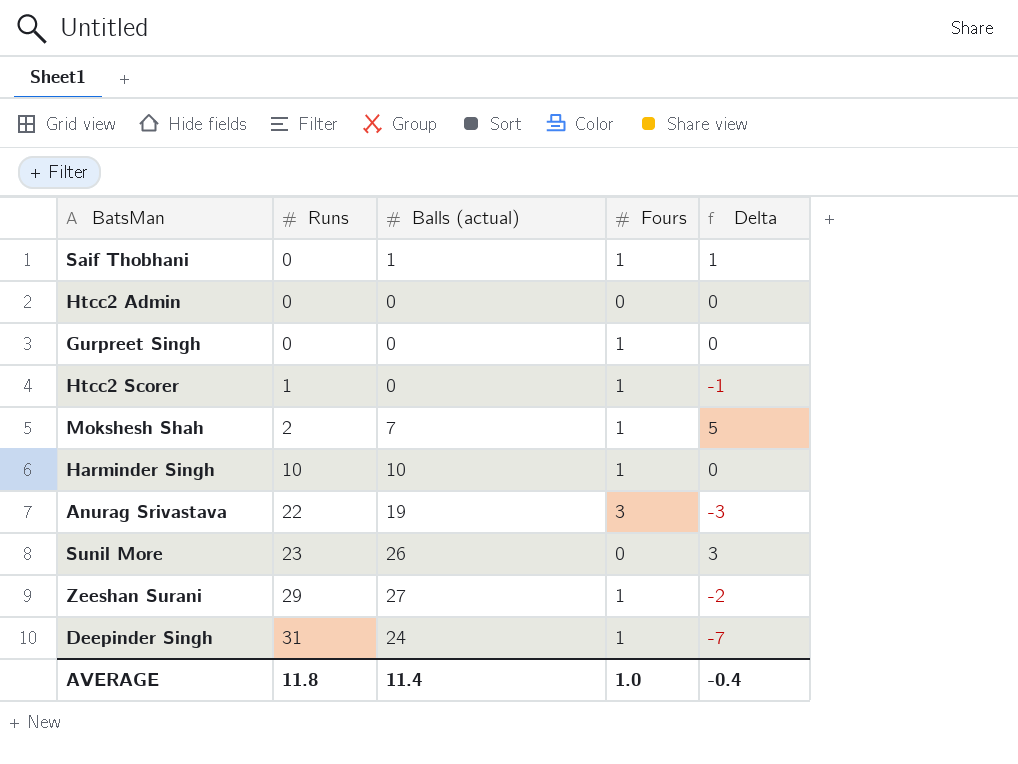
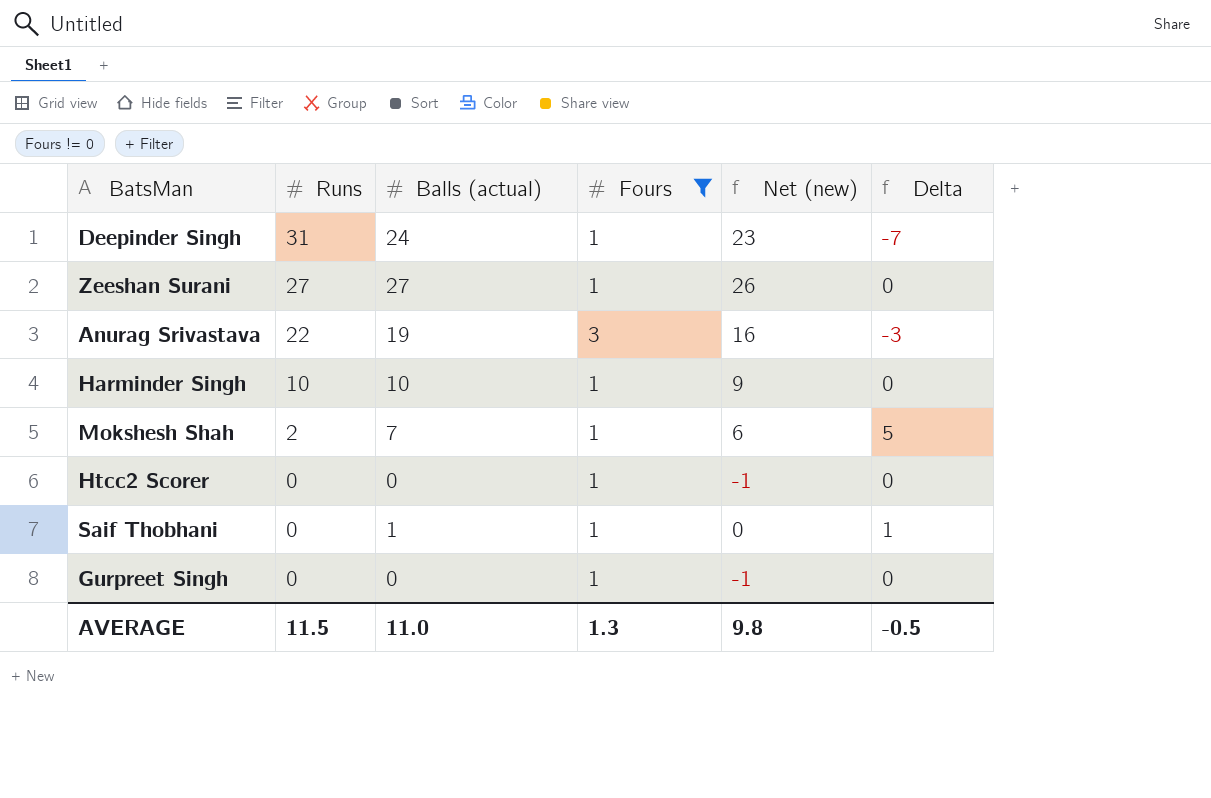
filter: none -> Fours != 0
row order: Runs ascending -> Runs descending
column Net (new) | formula: none -> [Balls (actual)] - [Fours]
Zeeshan Surani | Runs: 29 -> 27
Zeeshan Surani | Delta: -2 -> 0
Htcc2 Scorer | Runs: 1 -> 0
Htcc2 Scorer | Delta: -1 -> 0
AVERAGE | Runs: 11.8 -> 11.5
AVERAGE | Balls (actual): 11.4 -> 11.0
AVERAGE | Fours: 1.0 -> 1.3
AVERAGE | Delta: -0.4 -> -0.5

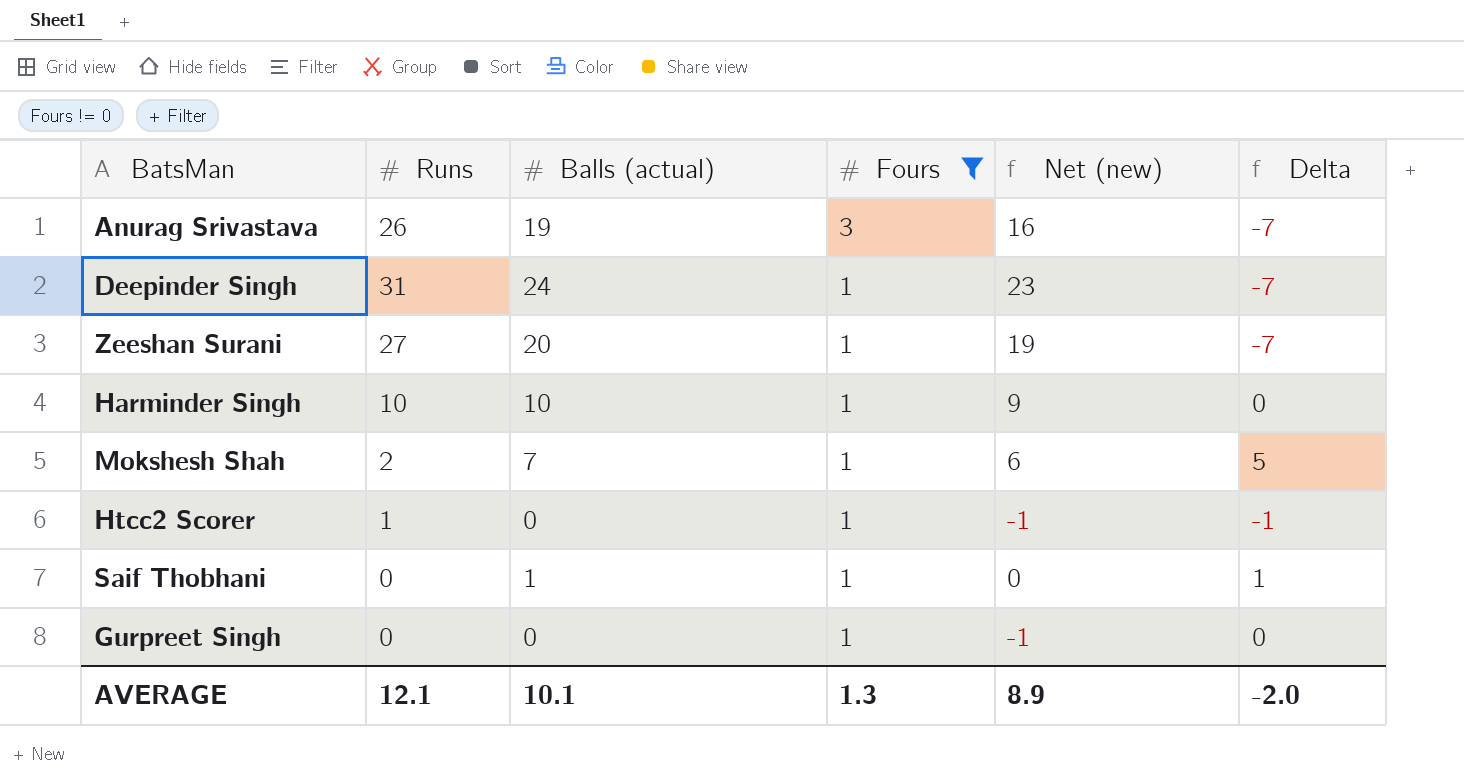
row order: Runs descending -> Fours descending
Anurag Srivastava | Runs: 22 -> 26
Anurag Srivastava | Delta: -3 -> -7
Zeeshan Surani | Balls (actual): 27 -> 20
Zeeshan Surani | Net (new): 26 -> 19
Zeeshan Surani | Delta: 0 -> -7
Htcc2 Scorer | Runs: 0 -> 1
Htcc2 Scorer | Delta: 0 -> -1
AVERAGE | Runs: 11.5 -> 12.1
AVERAGE | Balls (actual): 11.0 -> 10.1
AVERAGE | Net (new): 9.8 -> 8.9
AVERAGE | Delta: -0.5 -> -2.0

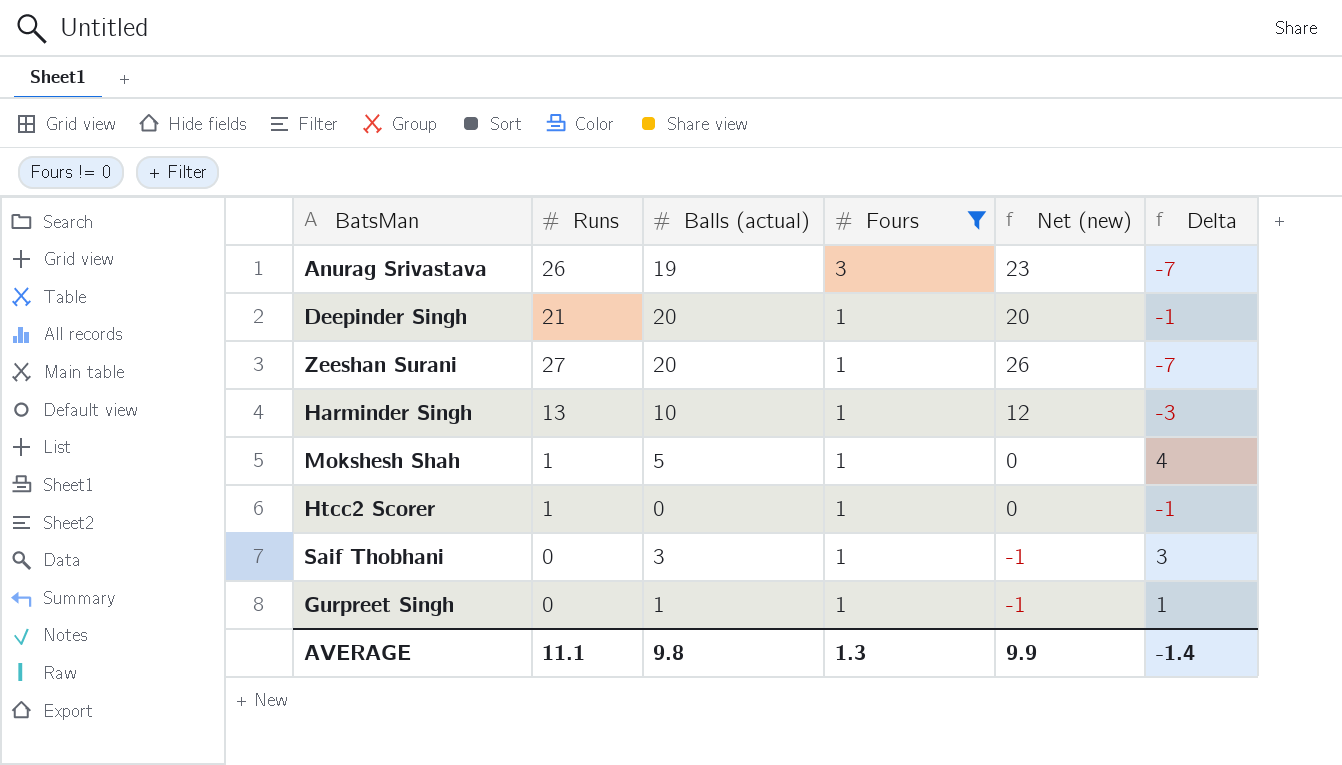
column Net (new) | formula: [Balls (actual)] - [Fours] -> [Runs] - [Fours]
Deepinder Singh | Runs: 31 -> 21
Deepinder Singh | Balls (actual): 24 -> 20
Deepinder Singh | Delta: -7 -> -1
Harminder Singh | Runs: 10 -> 13
Harminder Singh | Delta: 0 -> -3
Mokshesh Shah | Runs: 2 -> 1
Mokshesh Shah | Balls (actual): 7 -> 5
Mokshesh Shah | Delta: 5 -> 4
Saif Thobhani | Balls (actual): 1 -> 3
Saif Thobhani | Delta: 1 -> 3
Gurpreet Singh | Balls (actual): 0 -> 1
Gurpreet Singh | Delta: 0 -> 1
AVERAGE | Runs: 12.1 -> 11.1
AVERAGE | Balls (actual): 10.1 -> 9.8
AVERAGE | Net (new): 8.9 -> 9.9
AVERAGE | Delta: -2.0 -> -1.4

